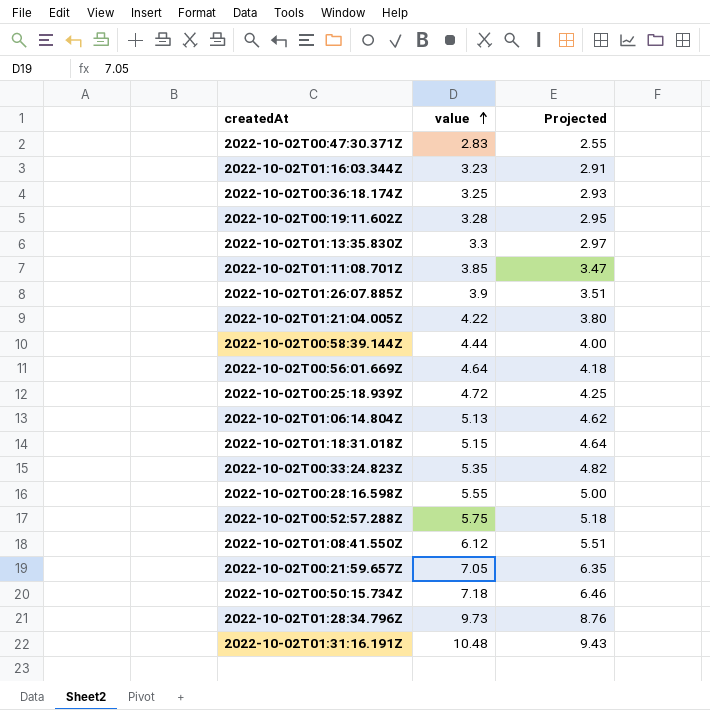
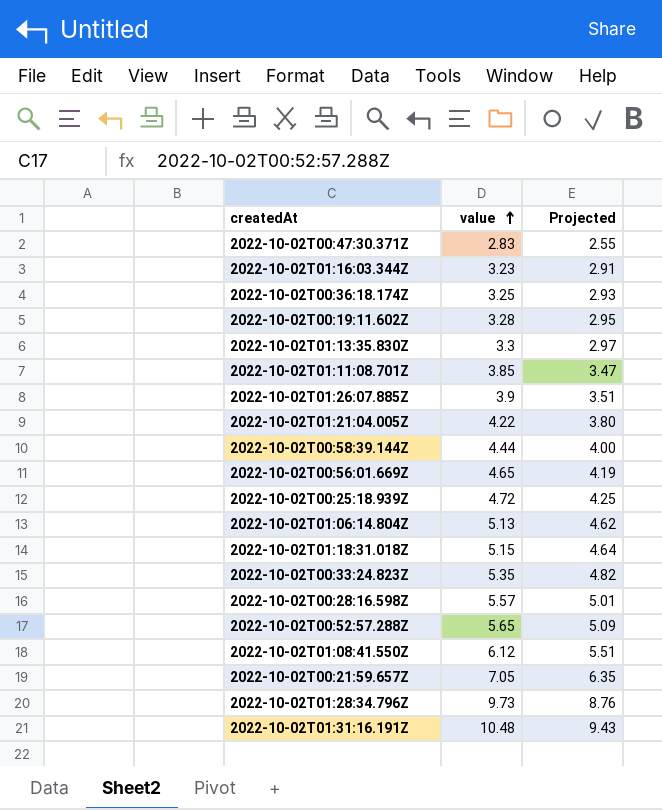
row 2022-10-02T00:50:15.734Z: 7.18 | 6.46 -> none
2022-10-02T00:56:01.669Z | value: 4.64 -> 4.65
2022-10-02T00:56:01.669Z | Projected: 4.18 -> 4.19
2022-10-02T00:28:16.598Z | value: 5.55 -> 5.57
2022-10-02T00:28:16.598Z | Projected: 5.00 -> 5.01
2022-10-02T00:52:57.288Z | value: 5.75 -> 5.65
2022-10-02T00:52:57.288Z | Projected: 5.18 -> 5.09

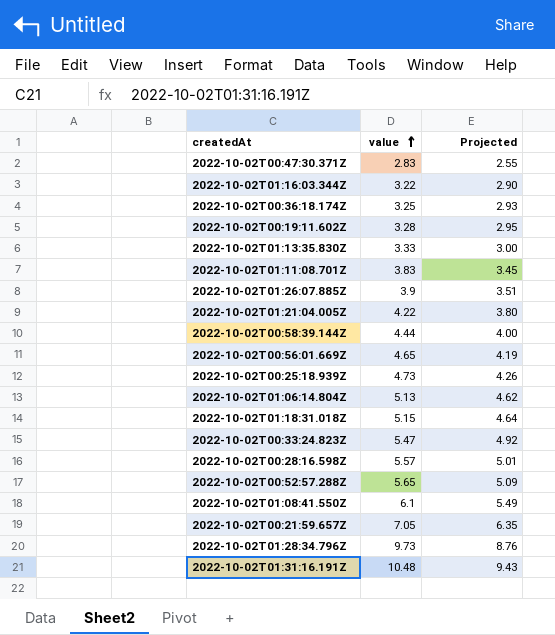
2022-10-02T01:16:03.344Z | value: 3.23 -> 3.22
2022-10-02T01:16:03.344Z | Projected: 2.91 -> 2.90
2022-10-02T01:13:35.830Z | value: 3.3 -> 3.33
2022-10-02T01:13:35.830Z | Projected: 2.97 -> 3.00
2022-10-02T01:11:08.701Z | value: 3.85 -> 3.83
2022-10-02T01:11:08.701Z | Projected: 3.47 -> 3.45
2022-10-02T00:25:18.939Z | value: 4.72 -> 4.73
2022-10-02T00:25:18.939Z | Projected: 4.25 -> 4.26
2022-10-02T00:33:24.823Z | value: 5.35 -> 5.47
2022-10-02T00:33:24.823Z | Projected: 4.82 -> 4.92
2022-10-02T01:08:41.550Z | value: 6.12 -> 6.1
2022-10-02T01:08:41.550Z | Projected: 5.51 -> 5.49

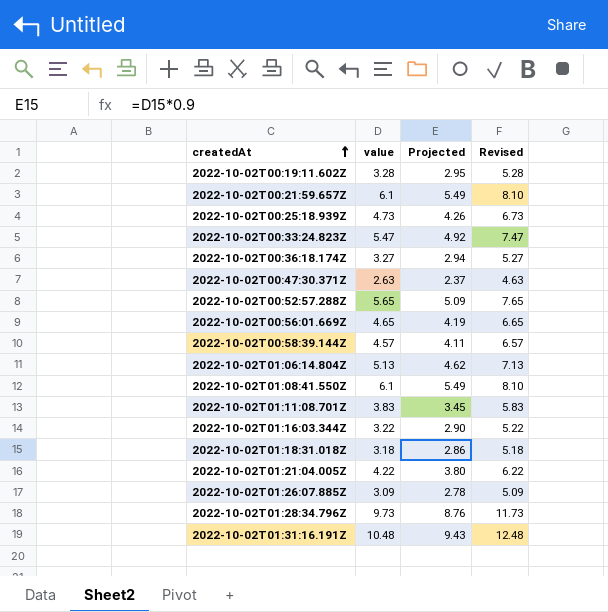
row order: value ascending -> createdAt ascending
column Revised | formula: none -> [value] + 2
row 2022-10-02T01:13:35.830Z: 3.33 | 3.00 -> none
row 2022-10-02T00:28:16.598Z: 5.57 | 5.01 -> none
2022-10-02T00:21:59.657Z | value: 7.05 -> 6.1
2022-10-02T00:21:59.657Z | Projected: 6.35 -> 5.49
2022-10-02T00:36:18.174Z | value: 3.25 -> 3.27
2022-10-02T00:36:18.174Z | Projected: 2.93 -> 2.94
2022-10-02T00:47:30.371Z | value: 2.83 -> 2.63
2022-10-02T00:47:30.371Z | Projected: 2.55 -> 2.37
2022-10-02T00:58:39.144Z | value: 4.44 -> 4.57
2022-10-02T00:58:39.144Z | Projected: 4.00 -> 4.11
2022-10-02T01:18:31.018Z | value: 5.15 -> 3.18
2022-10-02T01:18:31.018Z | Projected: 4.64 -> 2.86
2022-10-02T01:26:07.885Z | value: 3.9 -> 3.09
2022-10-02T01:26:07.885Z | Projected: 3.51 -> 2.78

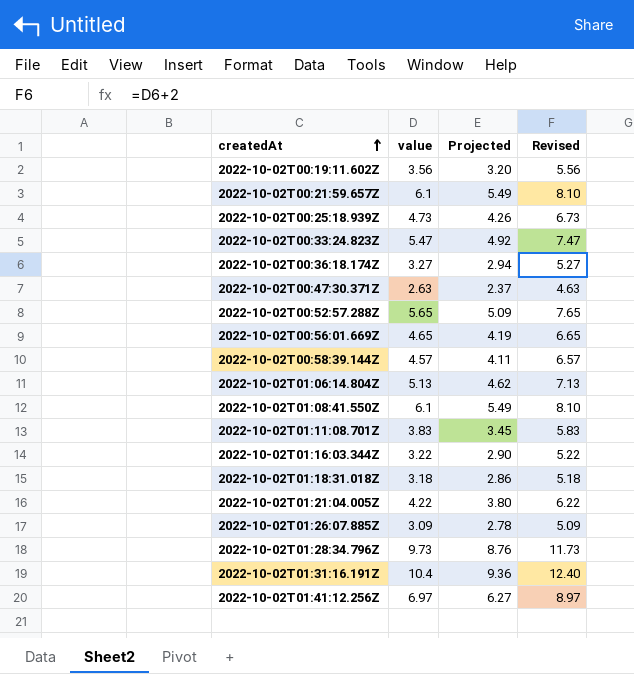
2022-10-02T00:19:11.602Z | value: 3.28 -> 3.56
2022-10-02T00:19:11.602Z | Projected: 2.95 -> 3.20
2022-10-02T00:19:11.602Z | Revised: 5.28 -> 5.56
2022-10-02T01:31:16.191Z | value: 10.48 -> 10.4
2022-10-02T01:31:16.191Z | Projected: 9.43 -> 9.36
2022-10-02T01:31:16.191Z | Revised: 12.48 -> 12.40
row 2022-10-02T01:41:12.256Z: none -> 6.97 | 6.27 | 8.97

